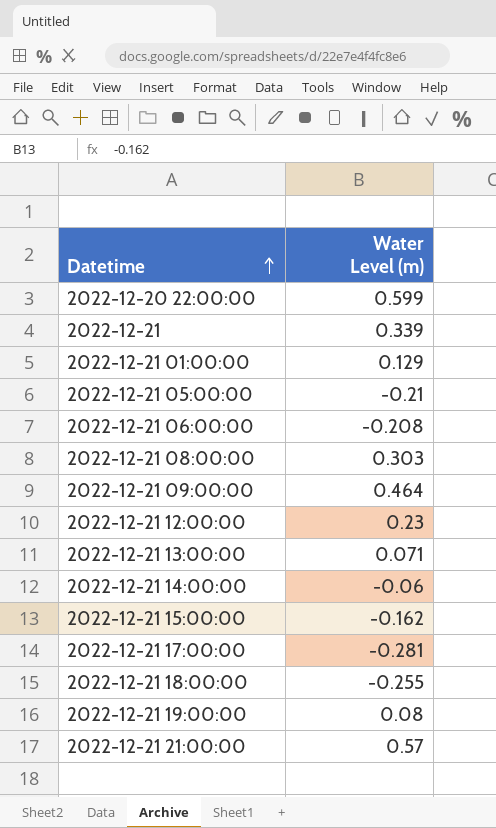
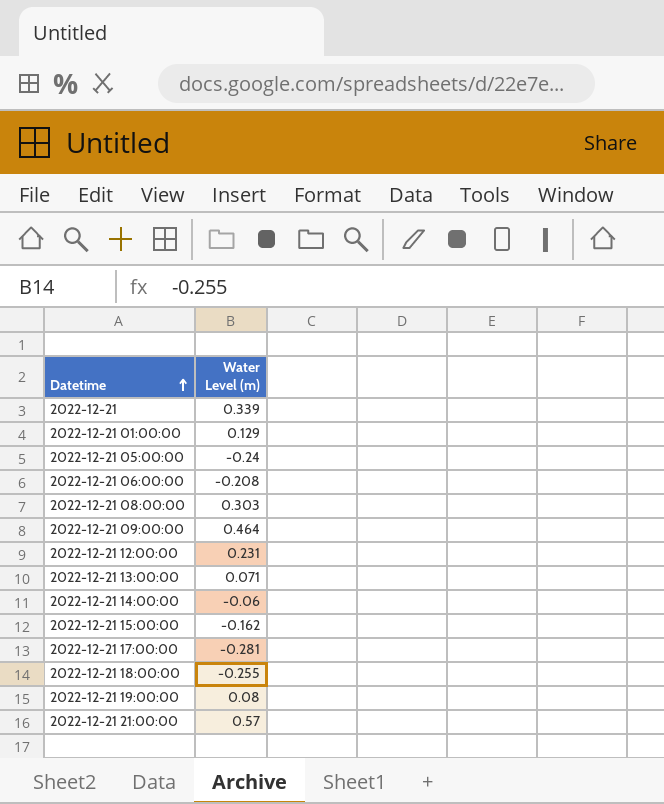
row 2022-12-20 22:00:00: 0.599 -> none
2022-12-21 05:00:00 | Water Level (m): -0.21 -> -0.24
2022-12-21 12:00:00 | Water Level (m): 0.23 -> 0.231

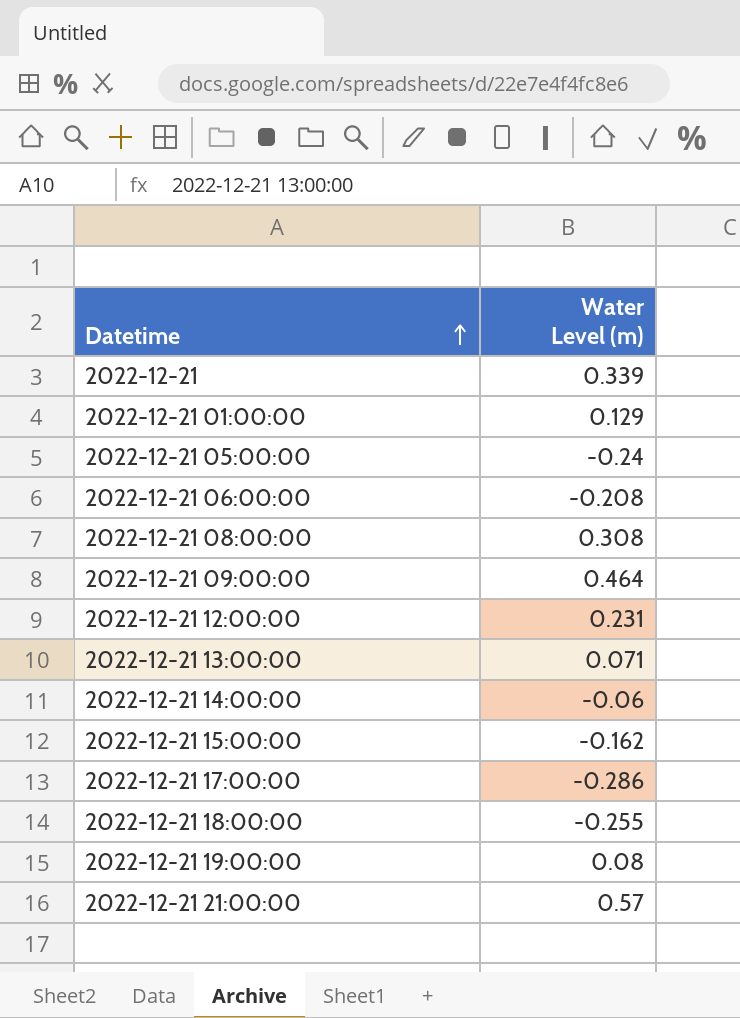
2022-12-21 08:00:00 | Water Level (m): 0.303 -> 0.308
2022-12-21 17:00:00 | Water Level (m): -0.281 -> -0.286

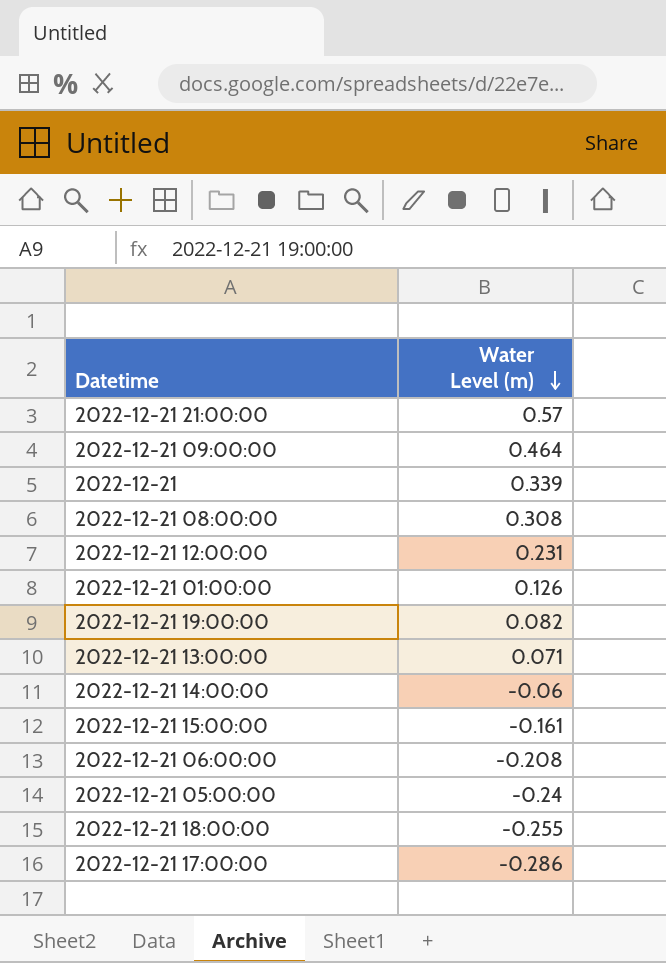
row order: Datetime ascending -> Water Level (m) descending
2022-12-21 01:00:00 | Water Level (m): 0.129 -> 0.126
2022-12-21 19:00:00 | Water Level (m): 0.08 -> 0.082
2022-12-21 15:00:00 | Water Level (m): -0.162 -> -0.161

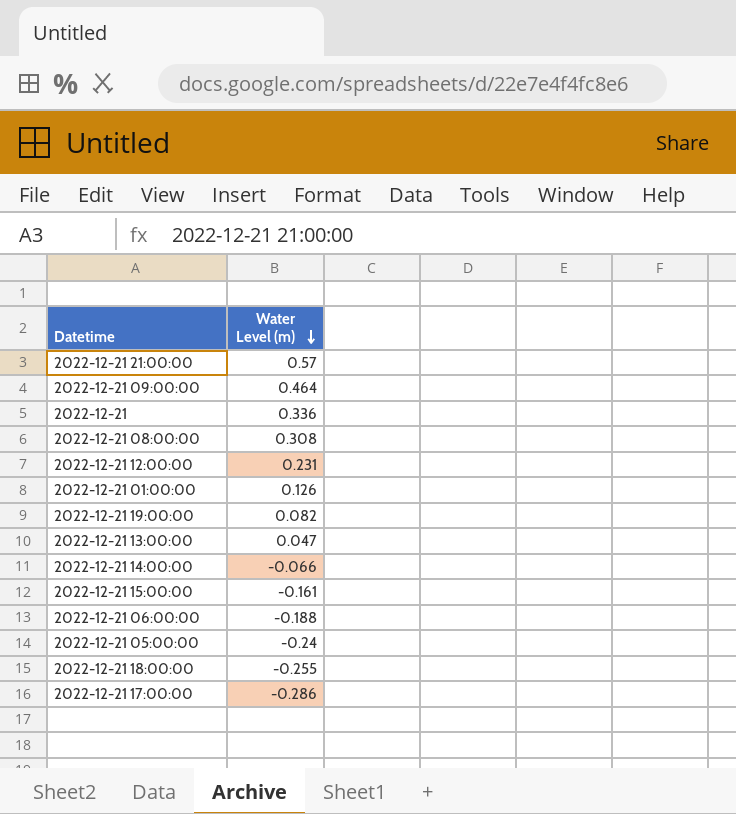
2022-12-21 | Water Level (m): 0.339 -> 0.336
2022-12-21 13:00:00 | Water Level (m): 0.071 -> 0.047
2022-12-21 14:00:00 | Water Level (m): -0.06 -> -0.066
2022-12-21 06:00:00 | Water Level (m): -0.208 -> -0.188

